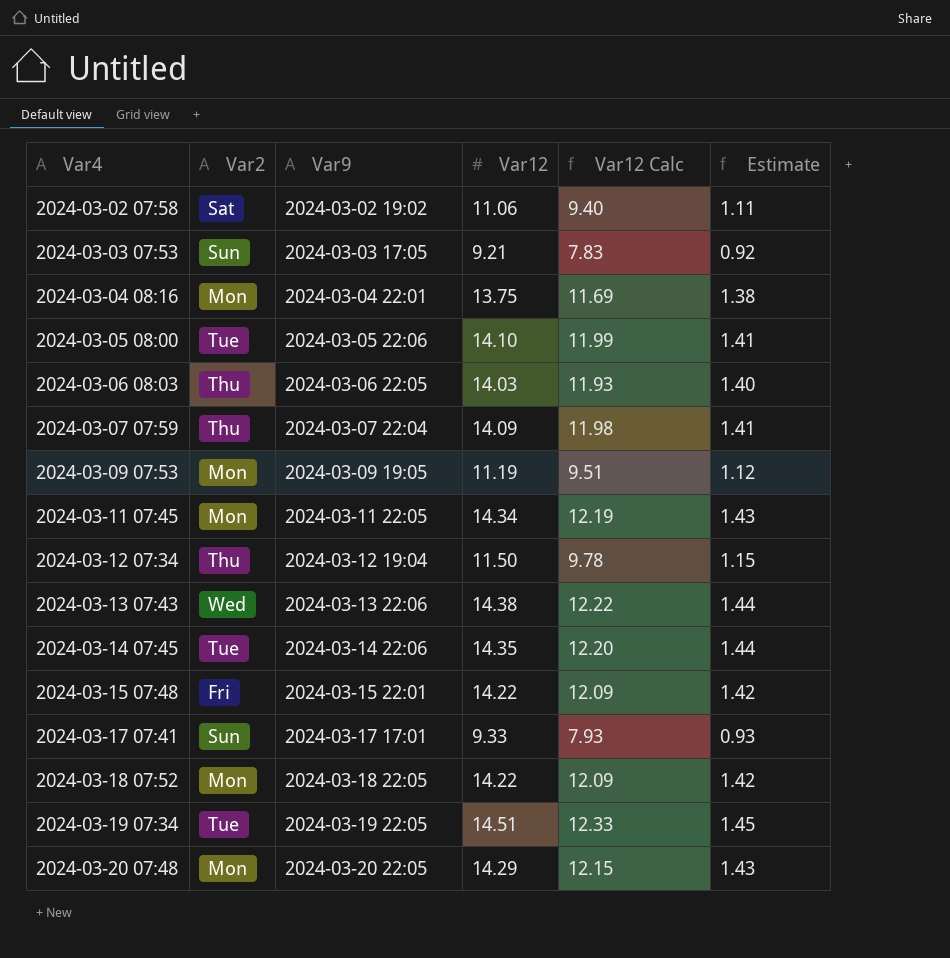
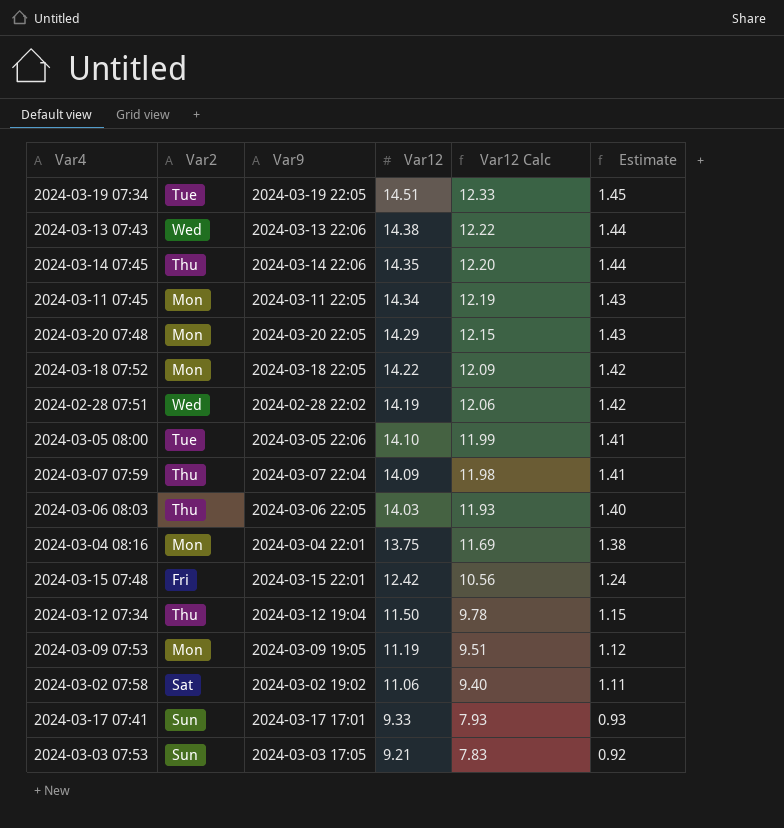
row order: Var4 ascending -> Var12 descending
2024-03-14 07:45 | Var2: Tue -> Thu
row 2024-02-28 07:51: none -> Wed | 2024-02-28 22:02 | 14.19 | 12.06 | 1.42
2024-03-15 07:48 | Var12: 14.22 -> 12.42
2024-03-15 07:48 | Var12 Calc: 12.09 -> 10.56
2024-03-15 07:48 | Estimate: 1.42 -> 1.24

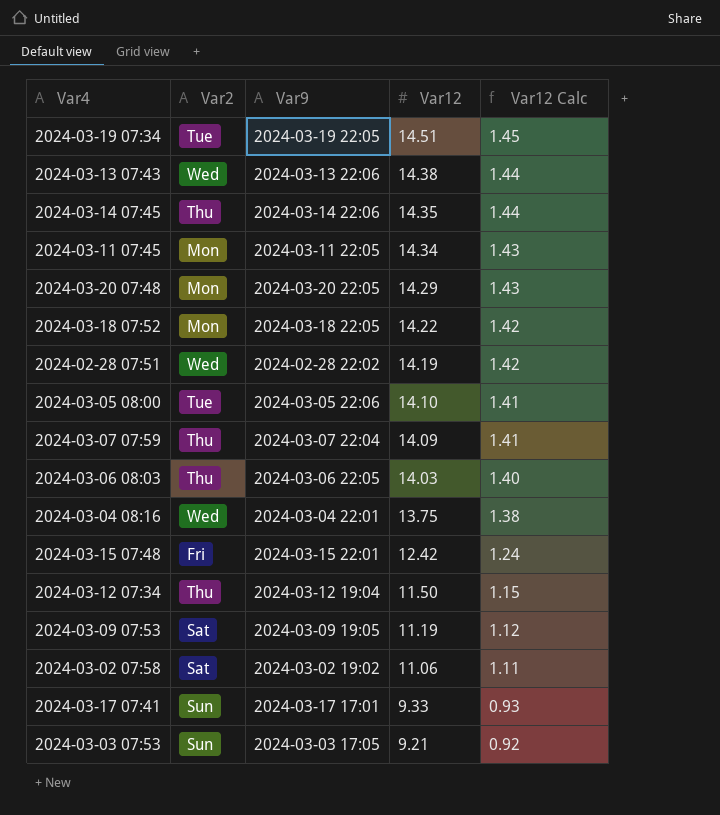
column Estimate | formula: [Var12] * 0.1 -> none
column Var12 Calc | formula: [Var12] * 0.85 -> [Var12] * 0.1
2024-03-04 08:16 | Var2: Mon -> Wed
2024-03-09 07:53 | Var2: Mon -> Sat

